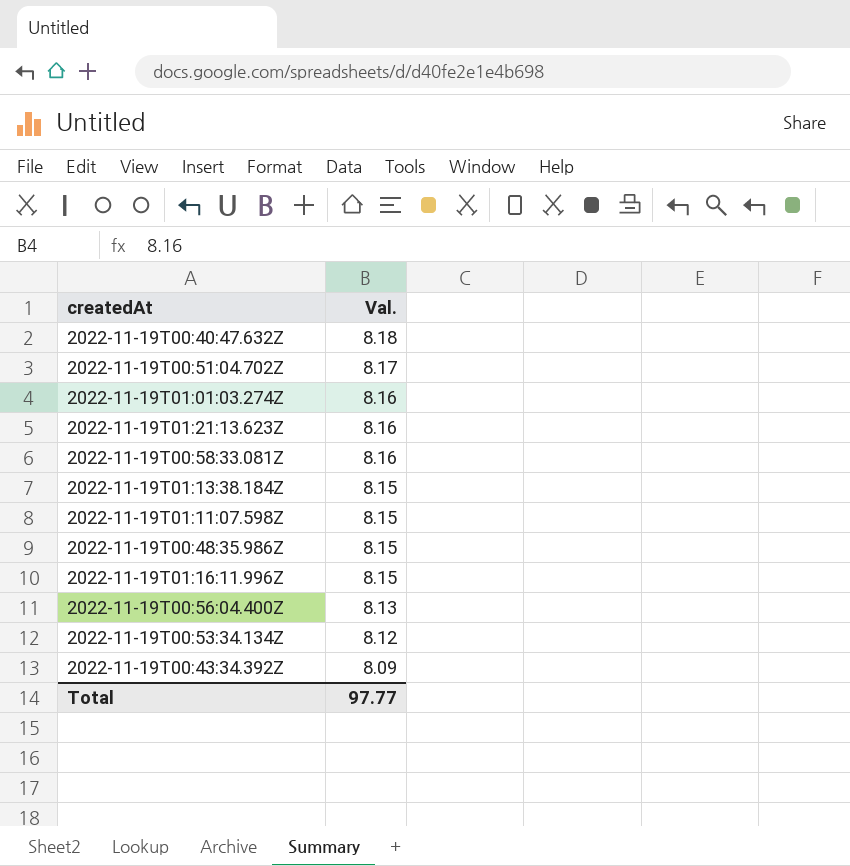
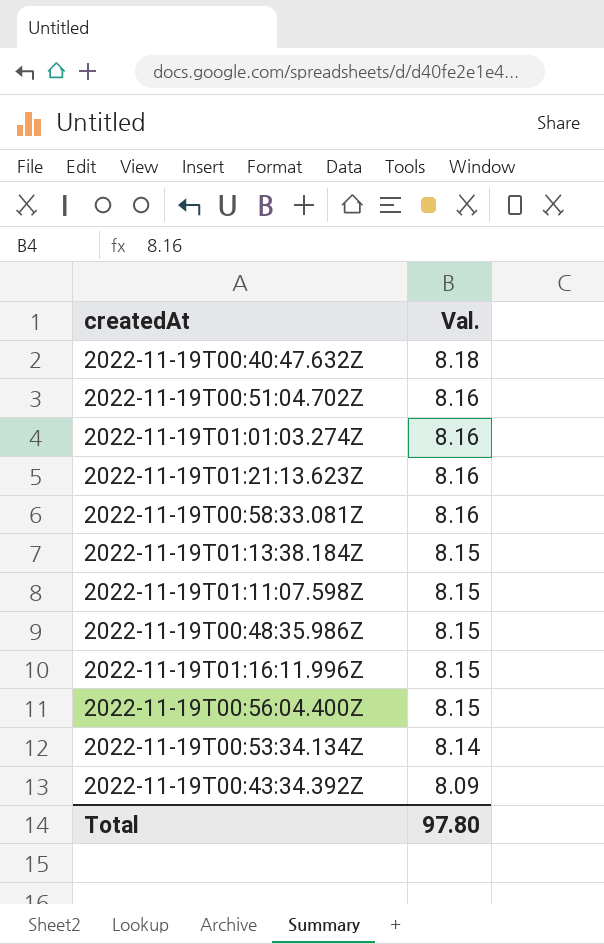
2022-11-19T00:51:04.702Z | Val.: 8.17 -> 8.16
2022-11-19T00:56:04.400Z | Val.: 8.13 -> 8.15
2022-11-19T00:53:34.134Z | Val.: 8.12 -> 8.14
Total | Val.: 97.77 -> 97.80

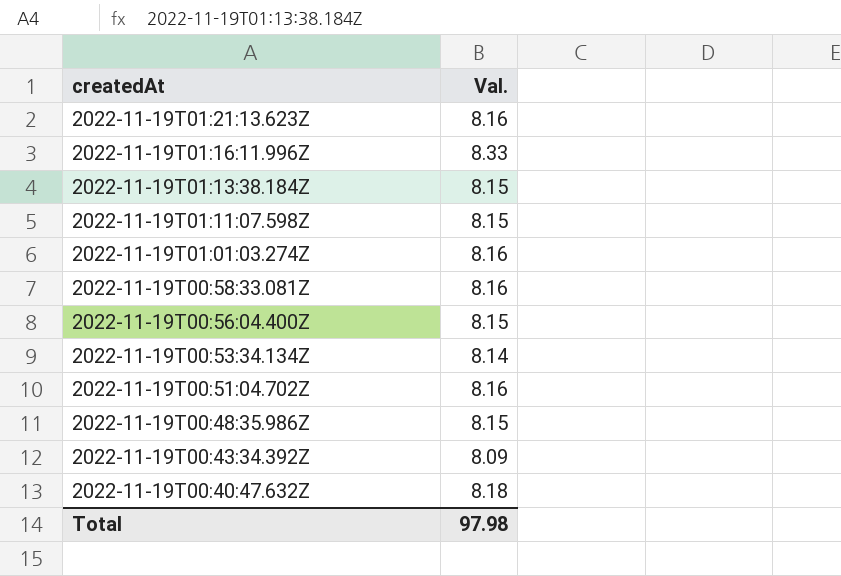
row order: Val. descending -> createdAt descending
2022-11-19T01:16:11.996Z | Val.: 8.15 -> 8.33
Total | Val.: 97.80 -> 97.98

